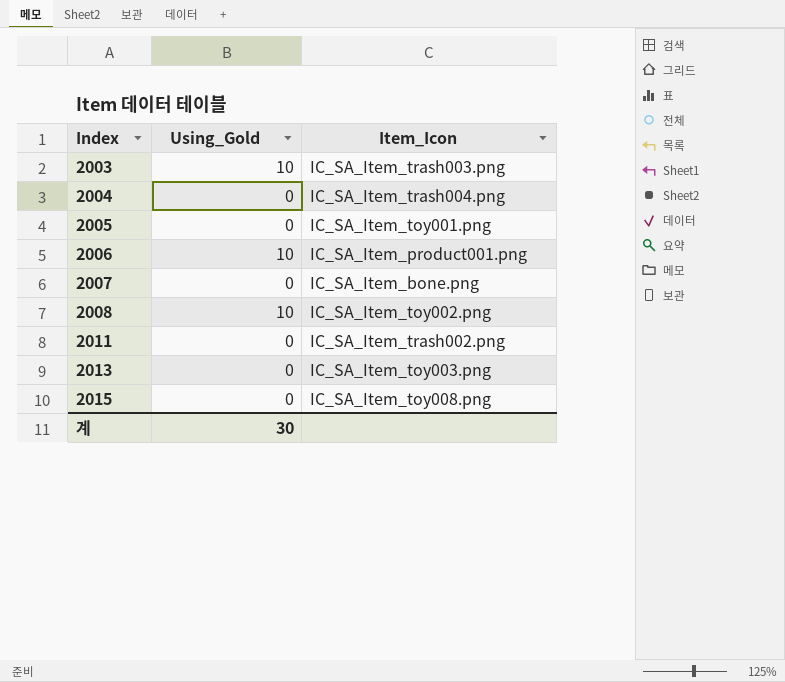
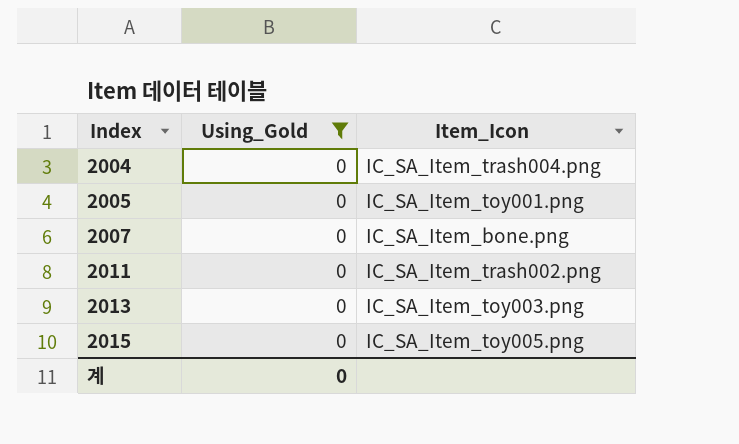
filter: none -> Using_Gold = 0
2015 | Item_Icon: IC_SA_Item_toy008.png -> IC_SA_Item_toy005.png
계 | Using_Gold: 30 -> 0

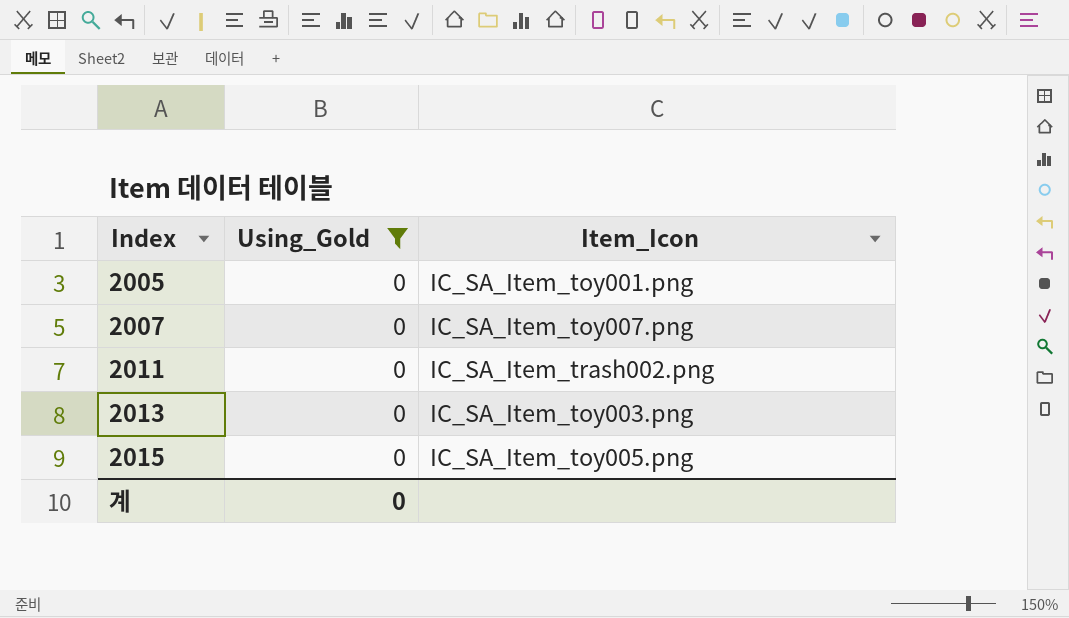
row 2004: 0 | IC_SA_Item_trash004.png -> none
2007 | Item_Icon: IC_SA_Item_bone.png -> IC_SA_Item_toy007.png

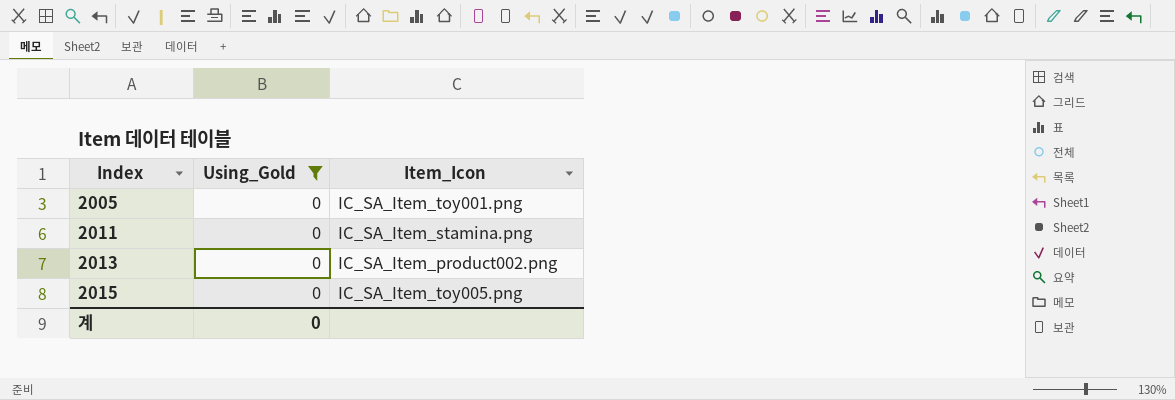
row 2007: 0 | IC_SA_Item_toy007.png -> none
2011 | Item_Icon: IC_SA_Item_trash002.png -> IC_SA_Item_stamina.png
2013 | Item_Icon: IC_SA_Item_toy003.png -> IC_SA_Item_product002.png

